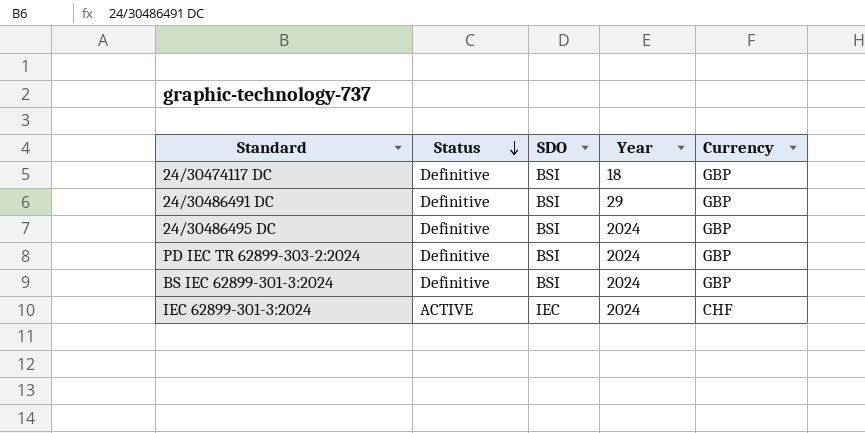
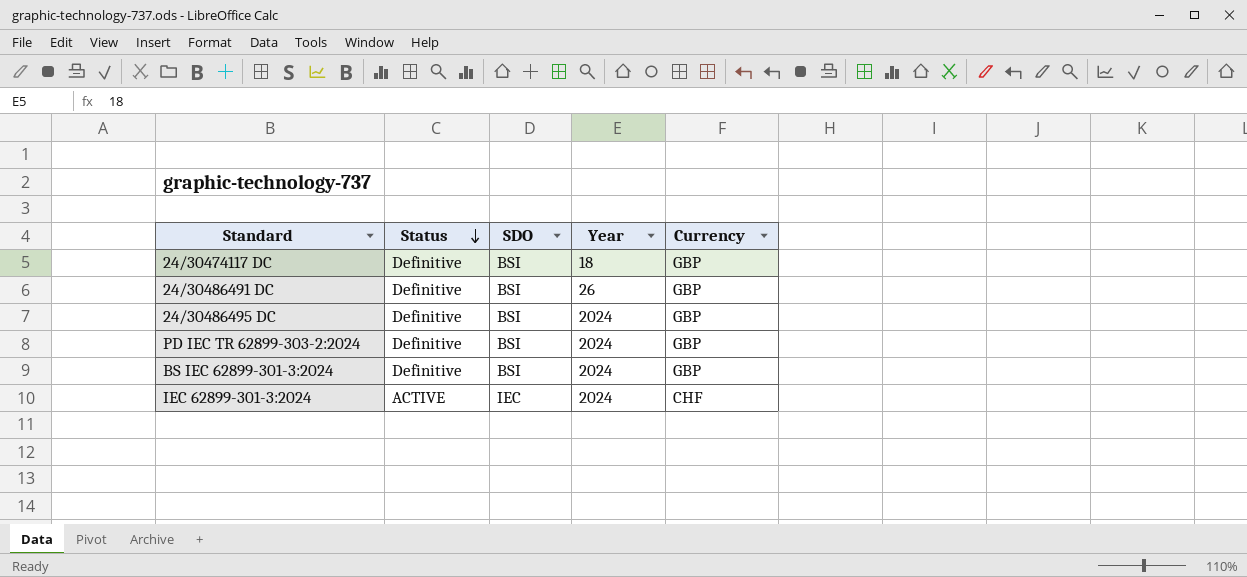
24/30486491 DC | Year: 29 -> 26

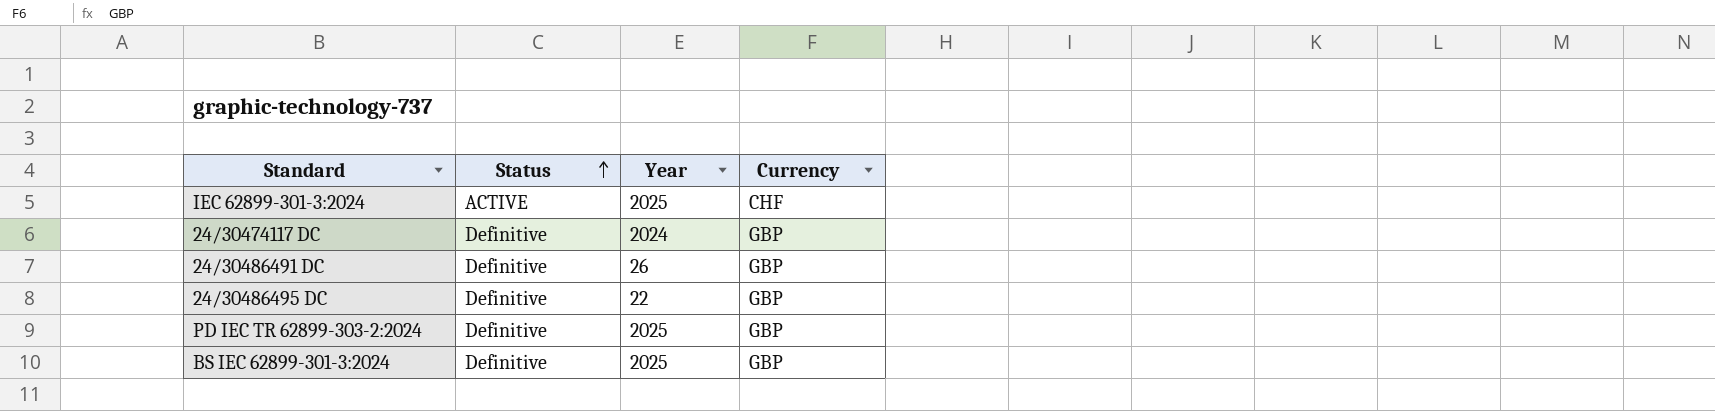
row order: Status descending -> Status ascending
column SDO | position: 3 -> none
IEC 62899-301-3:2024 | Year: 2024 -> 2025
24/30474117 DC | Year: 18 -> 2024
24/30486495 DC | Year: 2024 -> 22
PD IEC TR 62899-303-2:2024 | Year: 2024 -> 2025
BS IEC 62899-301-3:2024 | Year: 2024 -> 2025

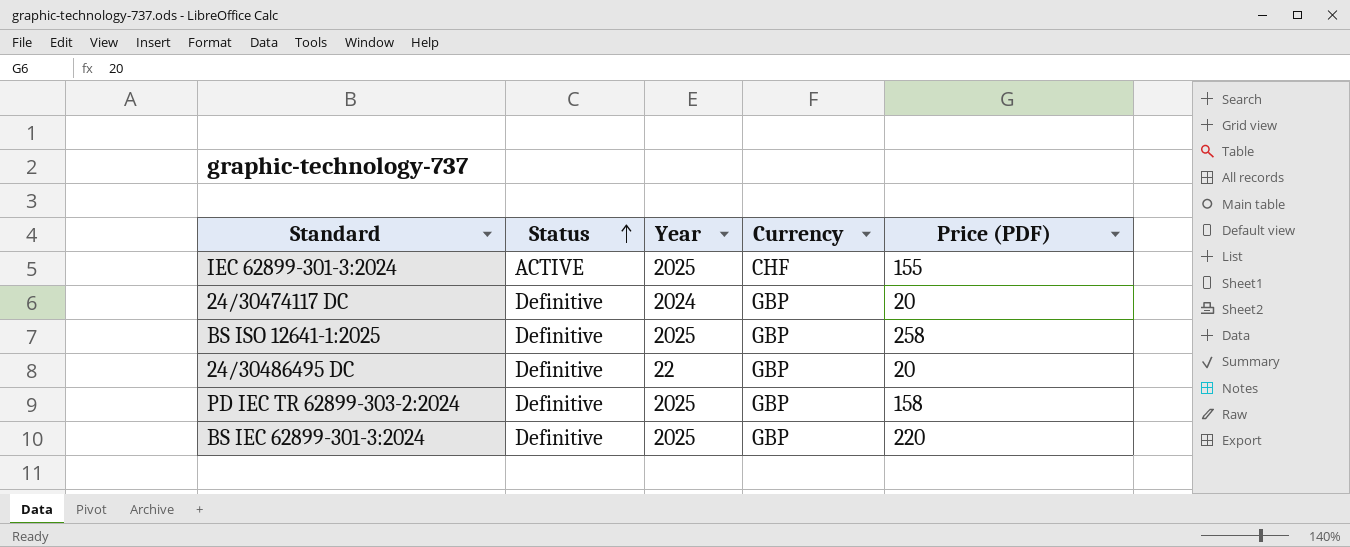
column Price (PDF) | position: none -> 5
row 24/30486491 DC: Definitive | 26 | GBP -> none
row BS ISO 12641-1:2025: none -> Definitive | 2025 | GBP | 258

